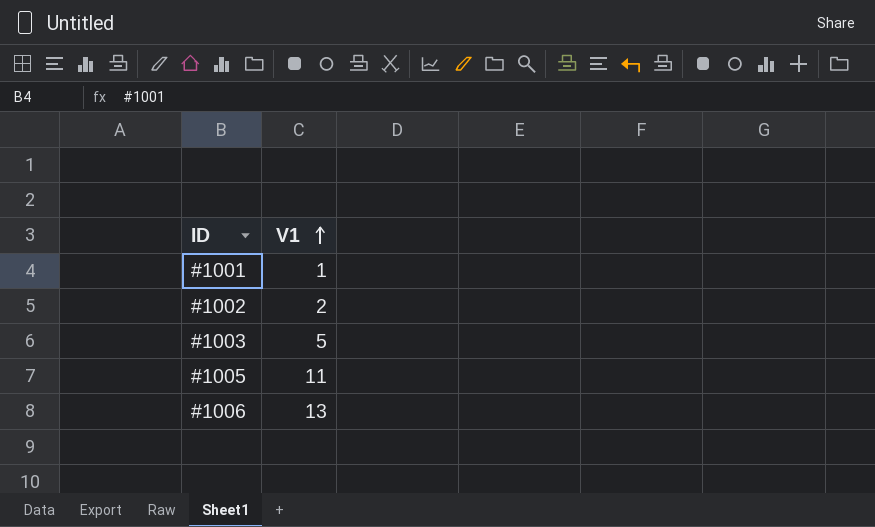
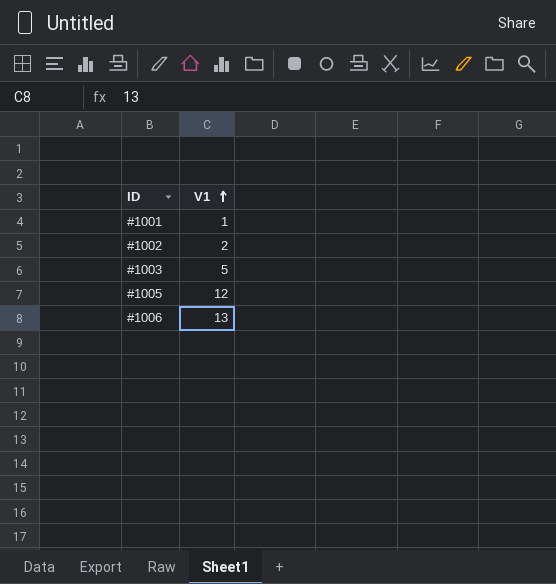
#1005 | V1: 11 -> 12

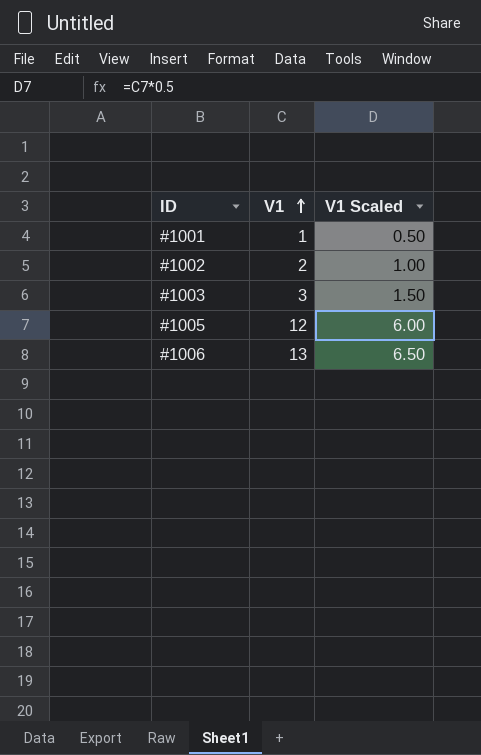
column V1 Scaled | formula: none -> [V1] * 0.5
#1003 | V1: 5 -> 3

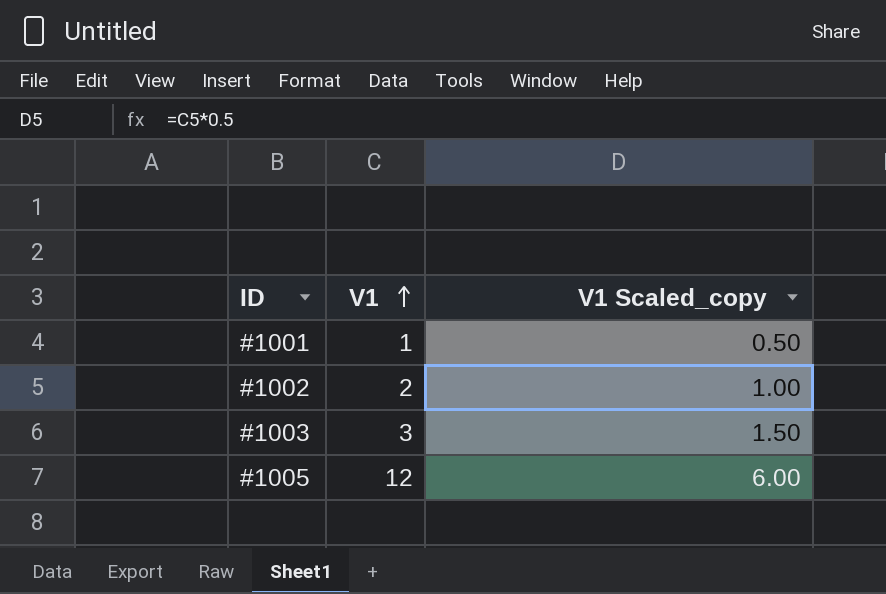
column name: V1 Scaled -> V1 Scaled_copy
row #1006: 13 | 6.50 -> none

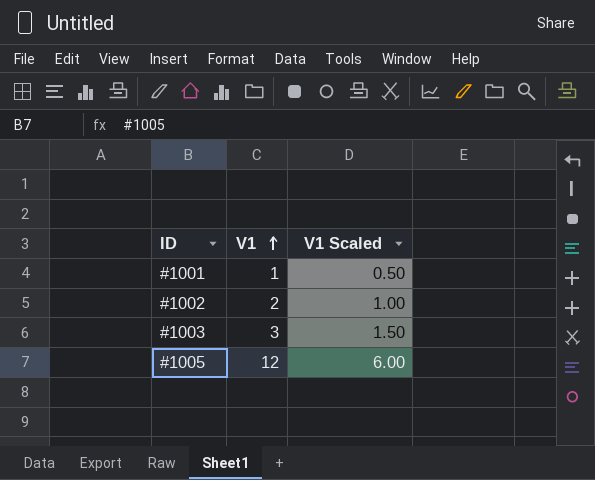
column name: V1 Scaled_copy -> V1 Scaled

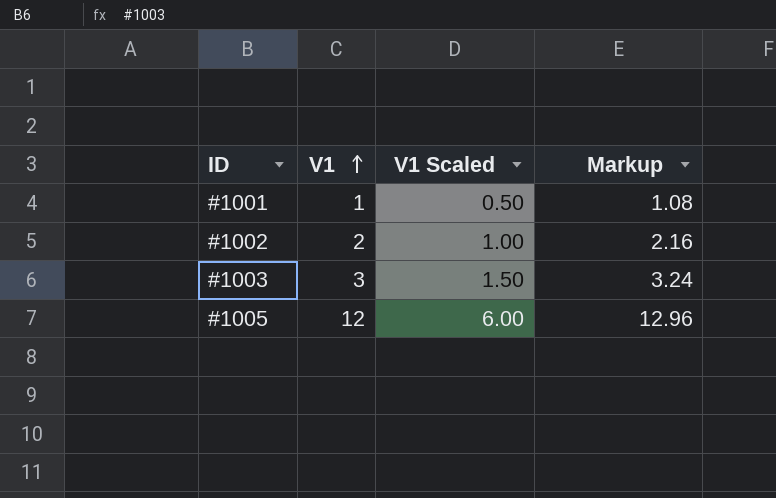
column Markup | formula: none -> [V1] * 1.08

